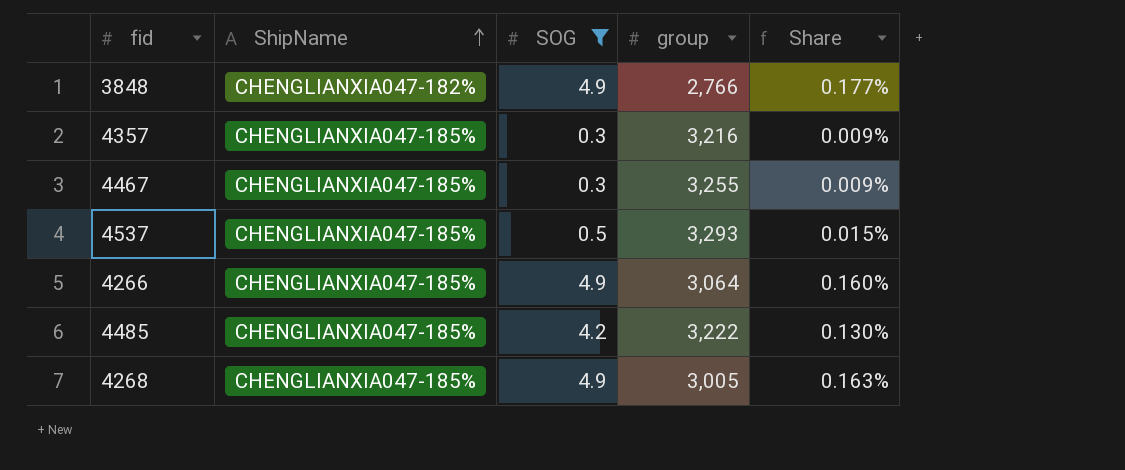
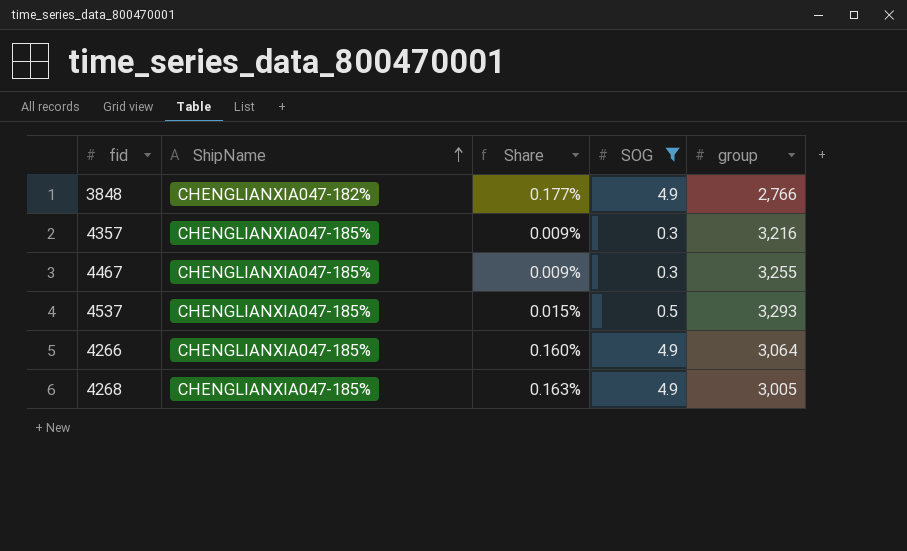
column Share | position: 5 -> 3
row 4485: CHENGLIANXIA047-185% | 4.2 | 3,222 | 0.130% -> none

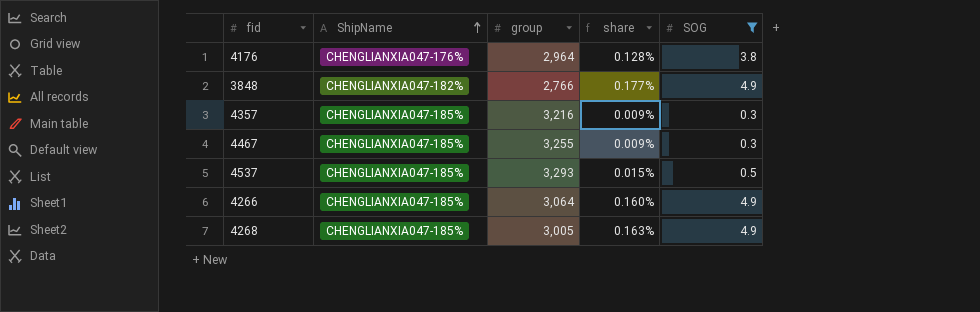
column group | position: 5 -> 3
column name: Share -> share
row 4176: none -> CHENGLIANXIA047-176% | 2,964 | 0.128% | 3.8

